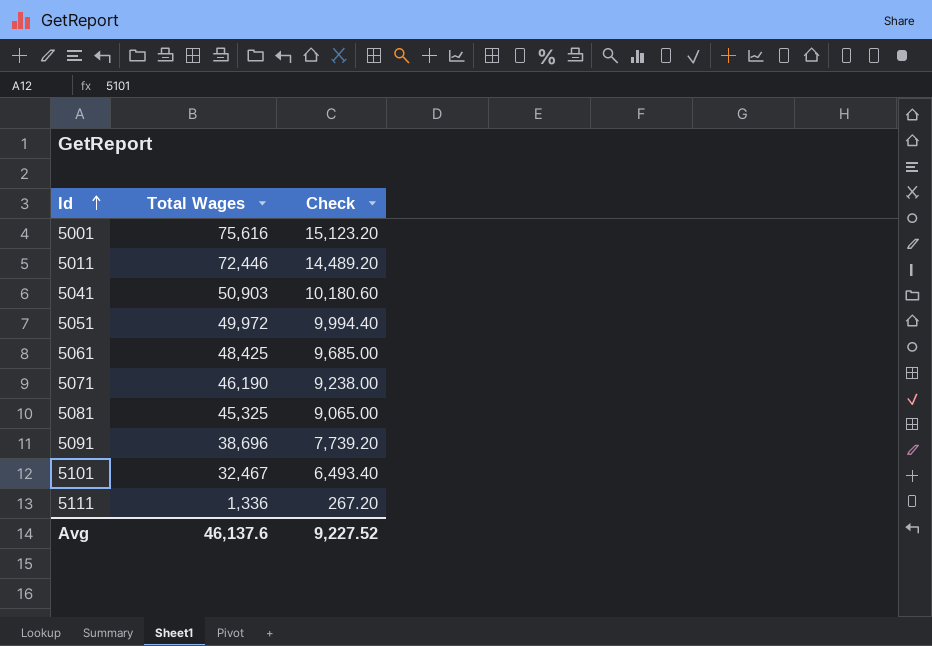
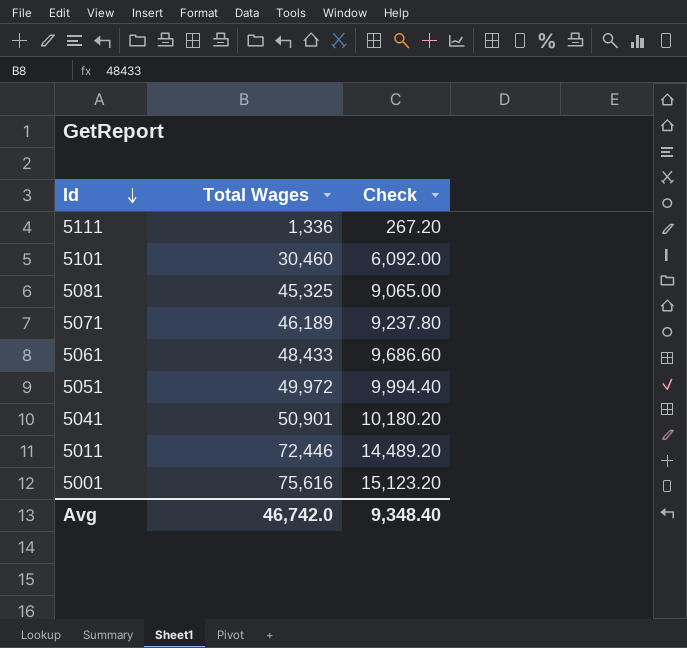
row order: Id ascending -> Id descending
row 5091: 38,696 | 7,739.20 -> none
5101 | Total Wages: 32,467 -> 30,460
5101 | Check: 6,493.40 -> 6,092.00
5071 | Total Wages: 46,190 -> 46,189
5071 | Check: 9,238.00 -> 9,237.80
5061 | Total Wages: 48,425 -> 48,433
5061 | Check: 9,685.00 -> 9,686.60
5041 | Total Wages: 50,903 -> 50,901
5041 | Check: 10,180.60 -> 10,180.20
Avg | Total Wages: 46,137.6 -> 46,742.0
Avg | Check: 9,227.52 -> 9,348.40

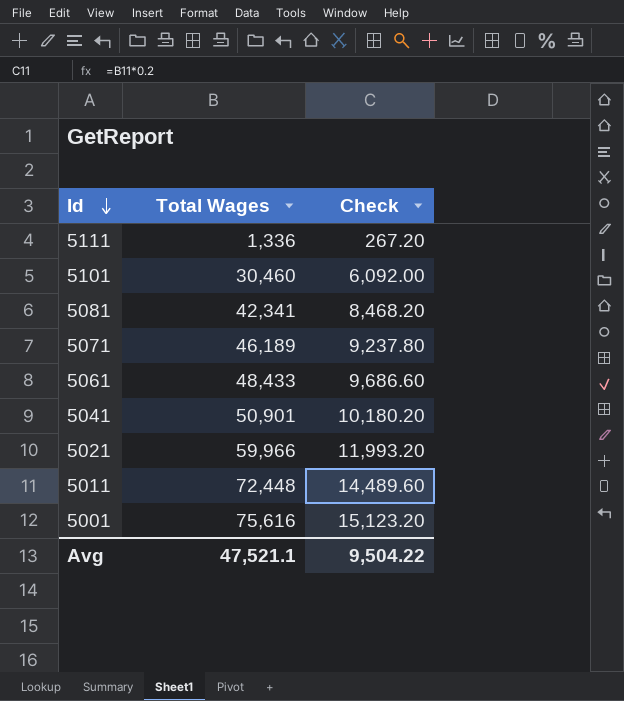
row 5051: 49,972 | 9,994.40 -> none
5081 | Total Wages: 45,325 -> 42,341
5081 | Check: 9,065.00 -> 8,468.20
row 5021: none -> 59,966 | 11,993.20
5011 | Total Wages: 72,446 -> 72,448
5011 | Check: 14,489.20 -> 14,489.60
Avg | Total Wages: 46,742.0 -> 47,521.1
Avg | Check: 9,348.40 -> 9,504.22

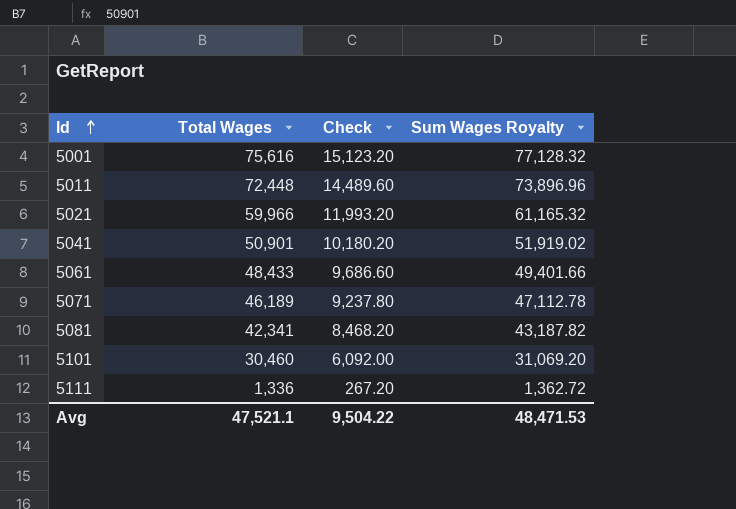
row order: Id descending -> Id ascending
column Sum Wages Royalty | formula: none -> [Total Wages] * 1.02

